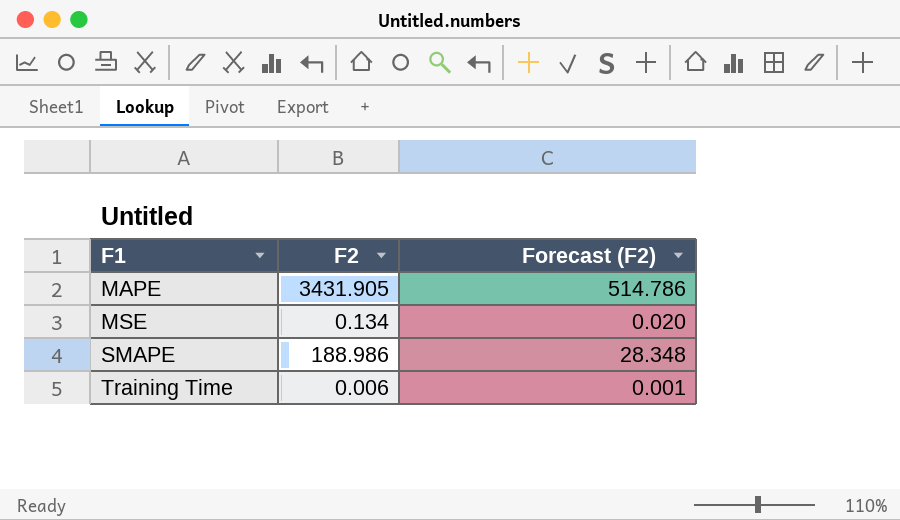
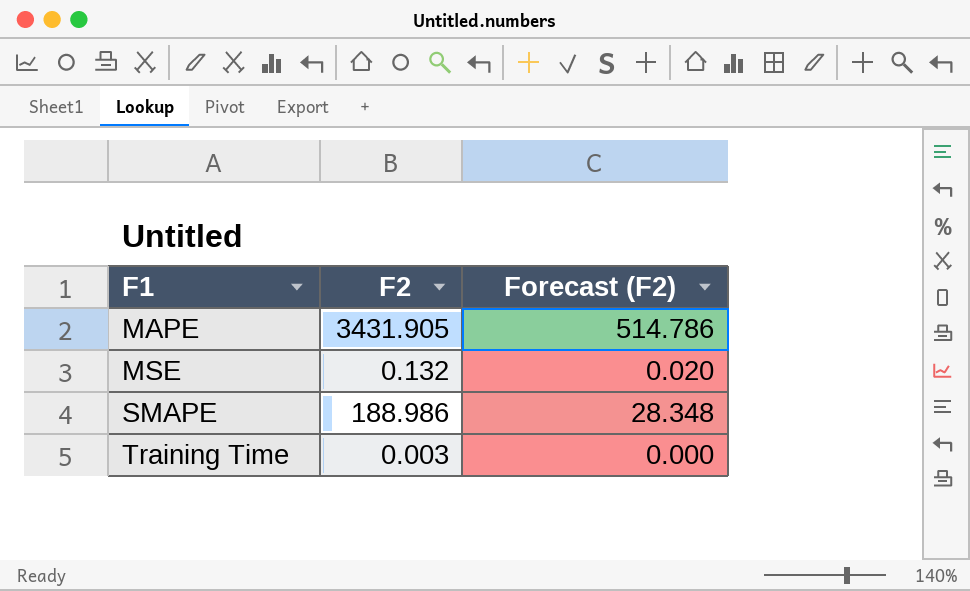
MSE | F2: 0.134 -> 0.132
Training Time | F2: 0.006 -> 0.003
Training Time | Forecast (F2): 0.001 -> 0.000

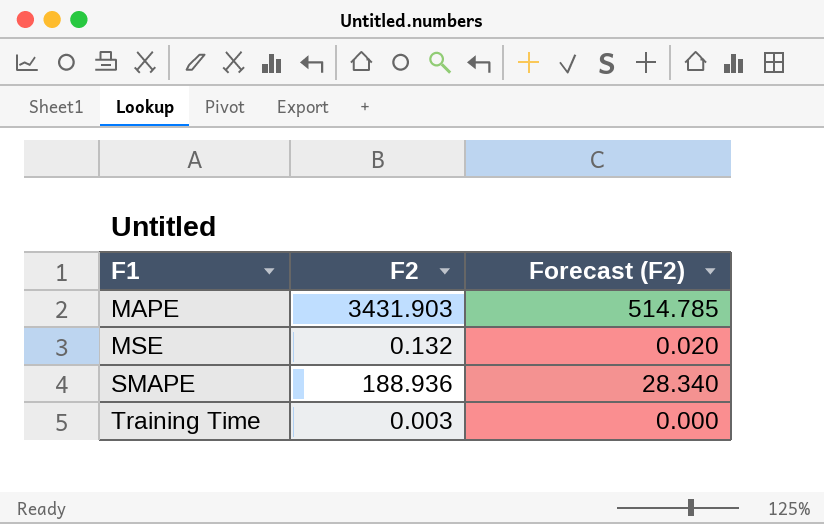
MAPE | F2: 3431.905 -> 3431.903
MAPE | Forecast (F2): 514.786 -> 514.785
SMAPE | F2: 188.986 -> 188.936
SMAPE | Forecast (F2): 28.348 -> 28.340

